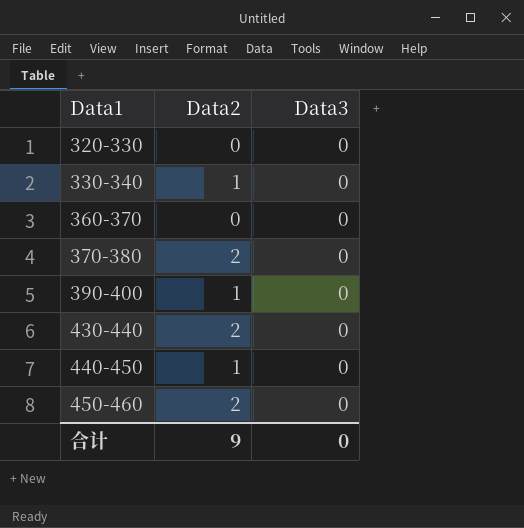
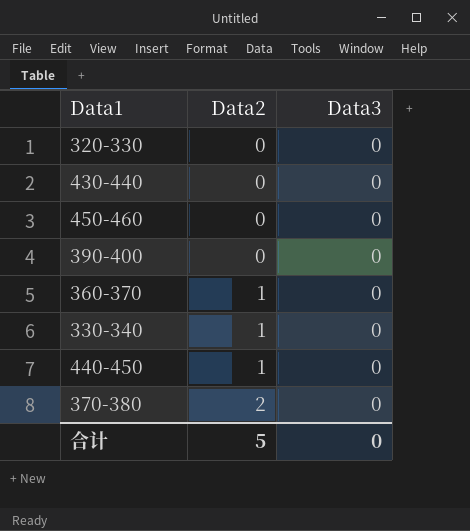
row order: Data1 ascending -> Data2 ascending
430-440 | Data2: 2 -> 0
450-460 | Data2: 2 -> 0
390-400 | Data2: 1 -> 0
360-370 | Data2: 0 -> 1
合计 | Data2: 9 -> 5

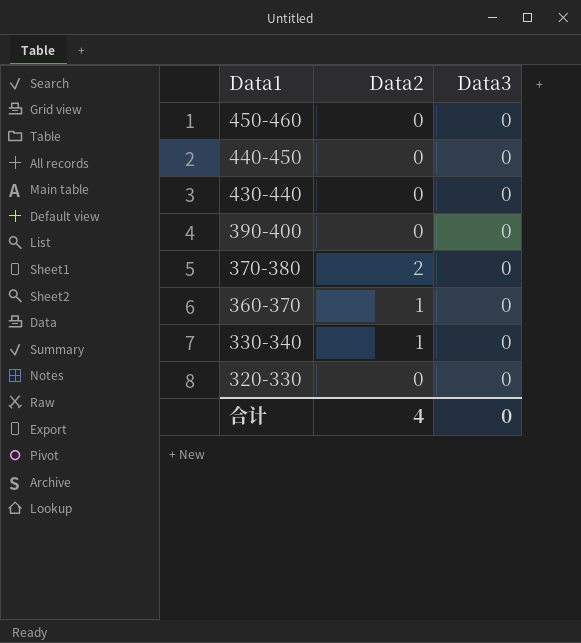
row order: Data2 ascending -> Data1 descending
440-450 | Data2: 1 -> 0
合计 | Data2: 5 -> 4

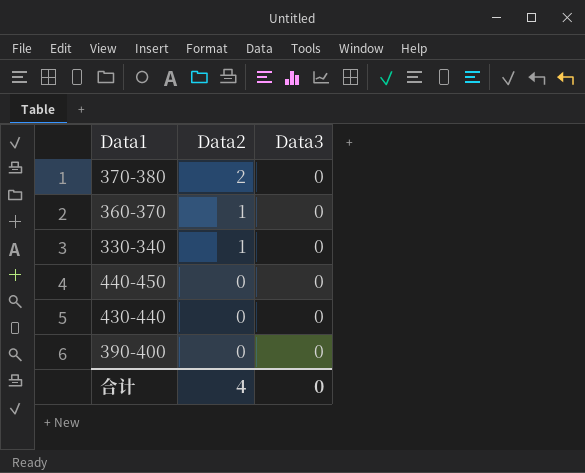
row order: Data1 descending -> Data2 descending
row 450-460: 0 | 0 -> none
row 320-330: 0 | 0 -> none

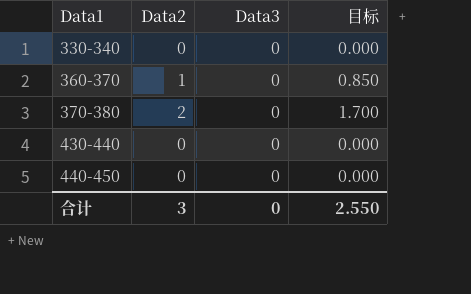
row order: Data2 descending -> Data1 ascending
column 目标 | formula: none -> [Data2] * 0.85
row 390-400: 0 | 0 -> none
330-340 | Data2: 1 -> 0
合计 | Data2: 4 -> 3

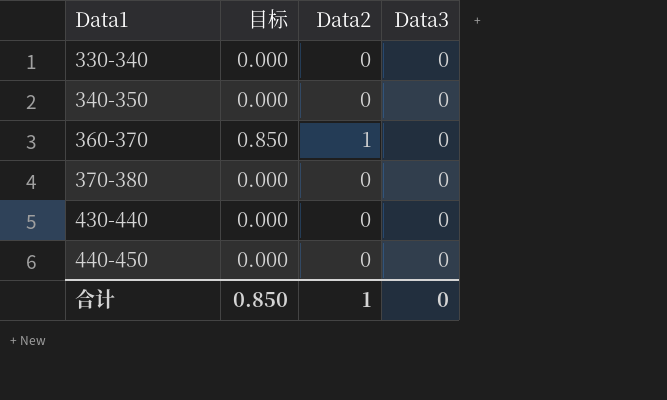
column 目标 | position: 4 -> 2
row 340-350: none -> 0.000 | 0 | 0
370-380 | 目标: 1.700 -> 0.000
370-380 | Data2: 2 -> 0
合计 | 目标: 2.550 -> 0.850
合计 | Data2: 3 -> 1

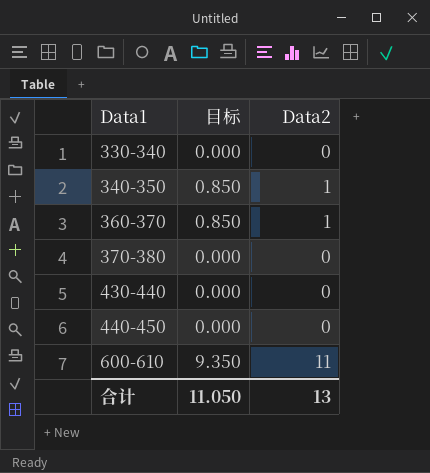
column Data3 | position: 4 -> none
340-350 | 目标: 0.000 -> 0.850
340-350 | Data2: 0 -> 1
row 600-610: none -> 9.350 | 11
合计 | 目标: 0.850 -> 11.050
合计 | Data2: 1 -> 13

